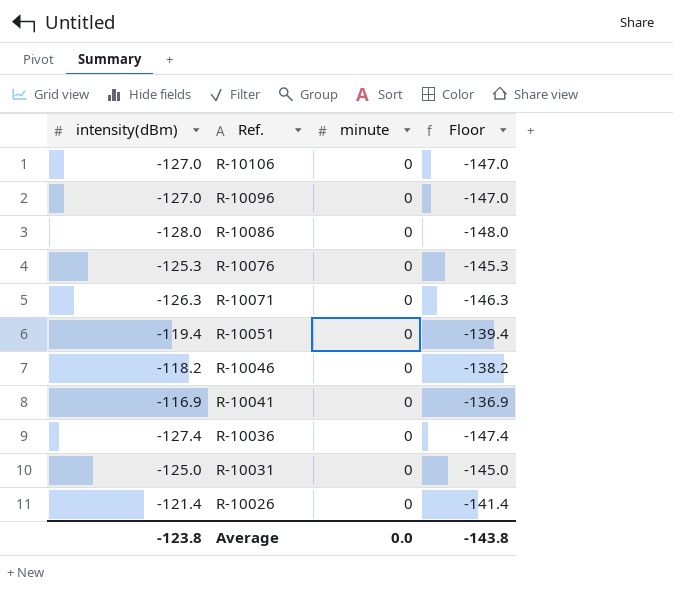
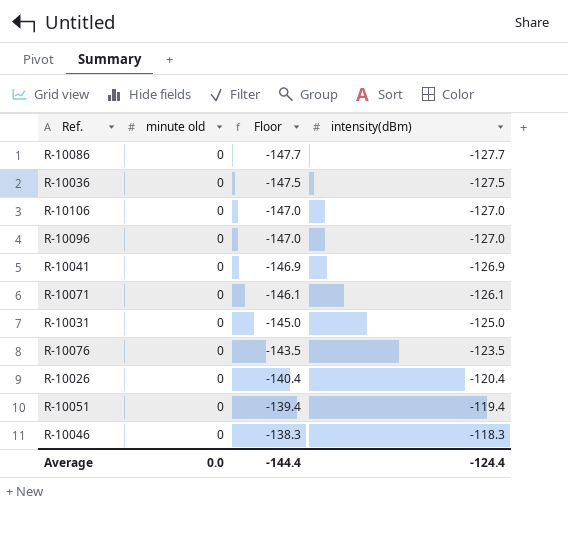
row order: Ref. descending -> Floor ascending
column name: minute -> minute old
column intensity(dBm) | position: 1 -> 4
R-10086 | Floor: -148.0 -> -147.7
R-10086 | intensity(dBm): -128.0 -> -127.7
R-10036 | Floor: -147.4 -> -147.5
R-10036 | intensity(dBm): -127.4 -> -127.5
R-10041 | Floor: -136.9 -> -146.9
R-10041 | intensity(dBm): -116.9 -> -126.9
R-10071 | Floor: -146.3 -> -146.1
R-10071 | intensity(dBm): -126.3 -> -126.1
R-10076 | Floor: -145.3 -> -143.5
R-10076 | intensity(dBm): -125.3 -> -123.5
R-10026 | Floor: -141.4 -> -140.4
R-10026 | intensity(dBm): -121.4 -> -120.4
R-10046 | Floor: -138.2 -> -138.3
R-10046 | intensity(dBm): -118.2 -> -118.3
Average | Floor: -143.8 -> -144.4
Average | intensity(dBm): -123.8 -> -124.4

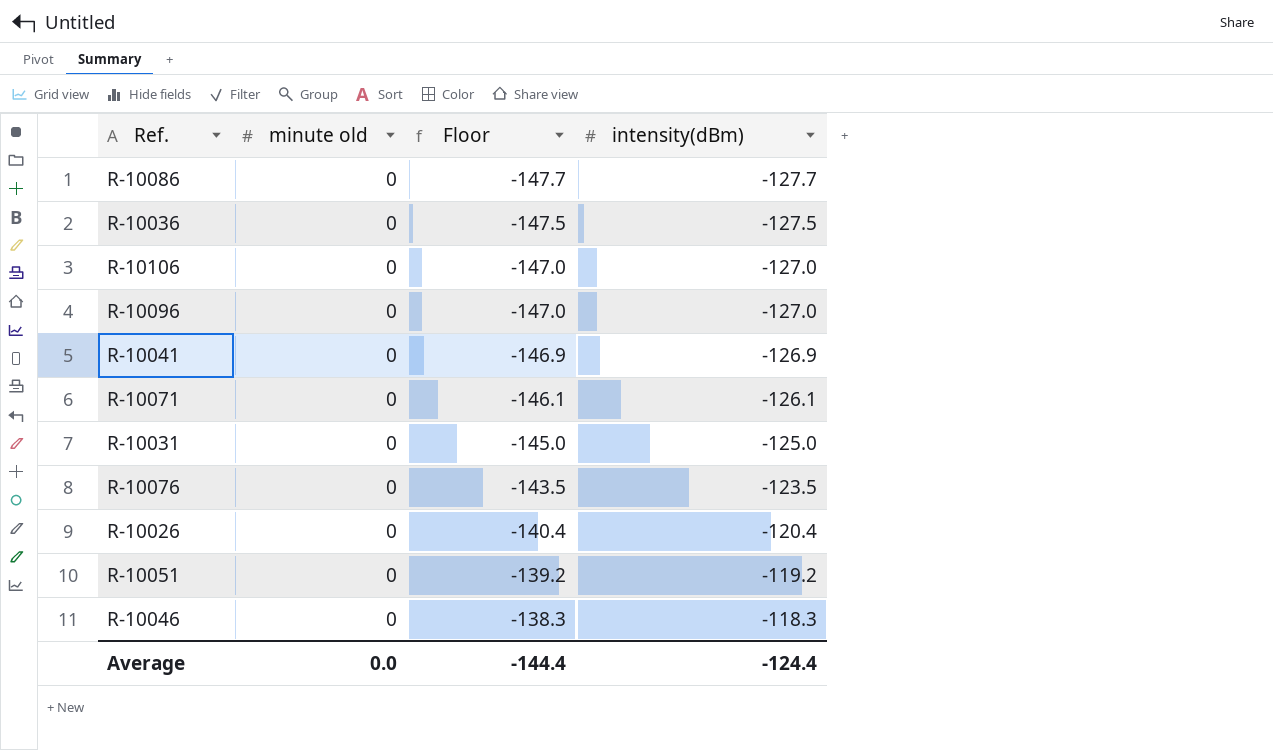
R-10051 | Floor: -139.4 -> -139.2
R-10051 | intensity(dBm): -119.4 -> -119.2

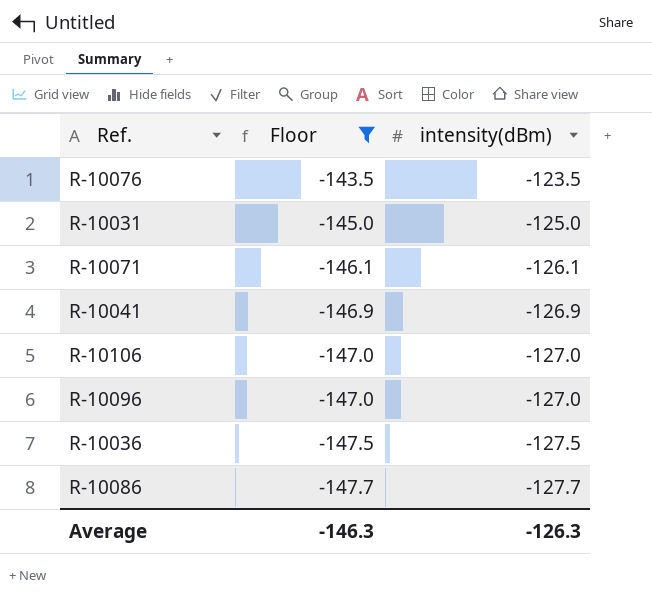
filter: none -> Floor <= -143.5
row order: Floor ascending -> Floor descending
column minute old | position: 2 -> none
Average | Floor: -144.4 -> -146.3
Average | intensity(dBm): -124.4 -> -126.3

